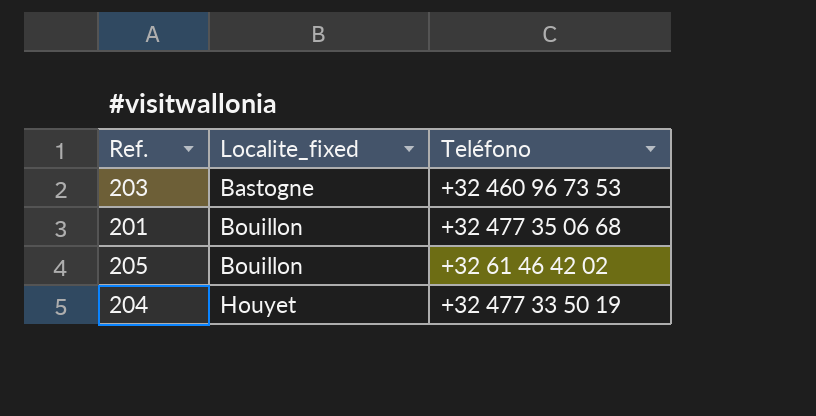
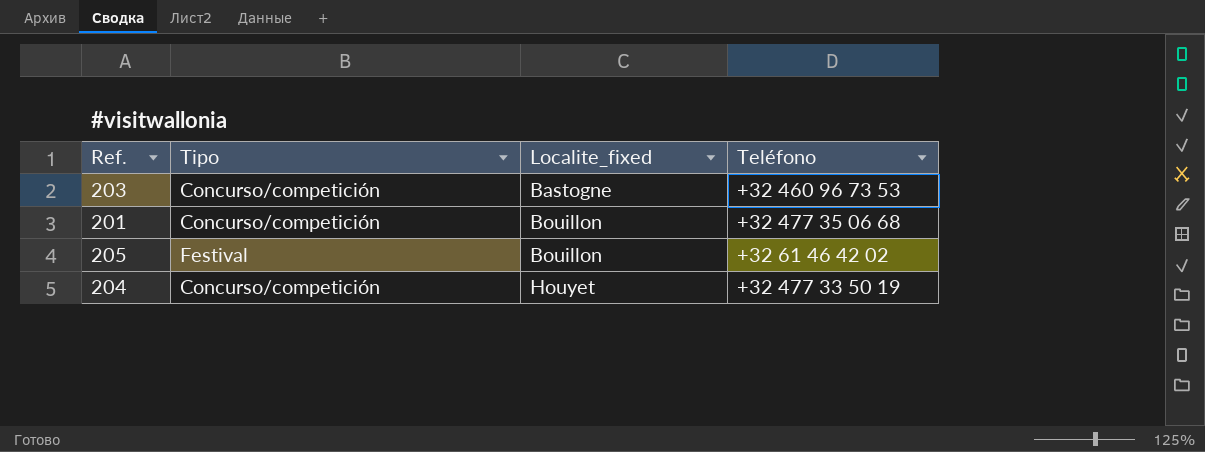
column Tipo | position: none -> 2

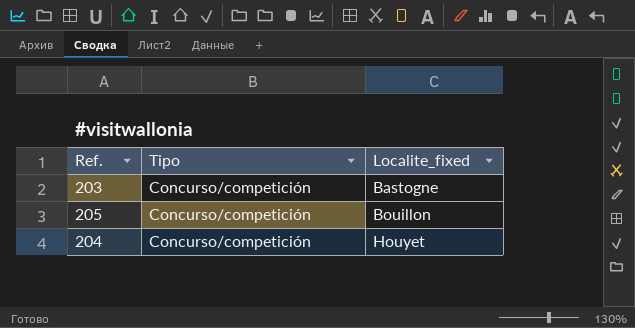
column Teléfono | position: 4 -> none
row 201: Concurso/competición | Bouillon | +32 477 35 06 68 -> none
205 | Tipo: Festival -> Concurso/competición

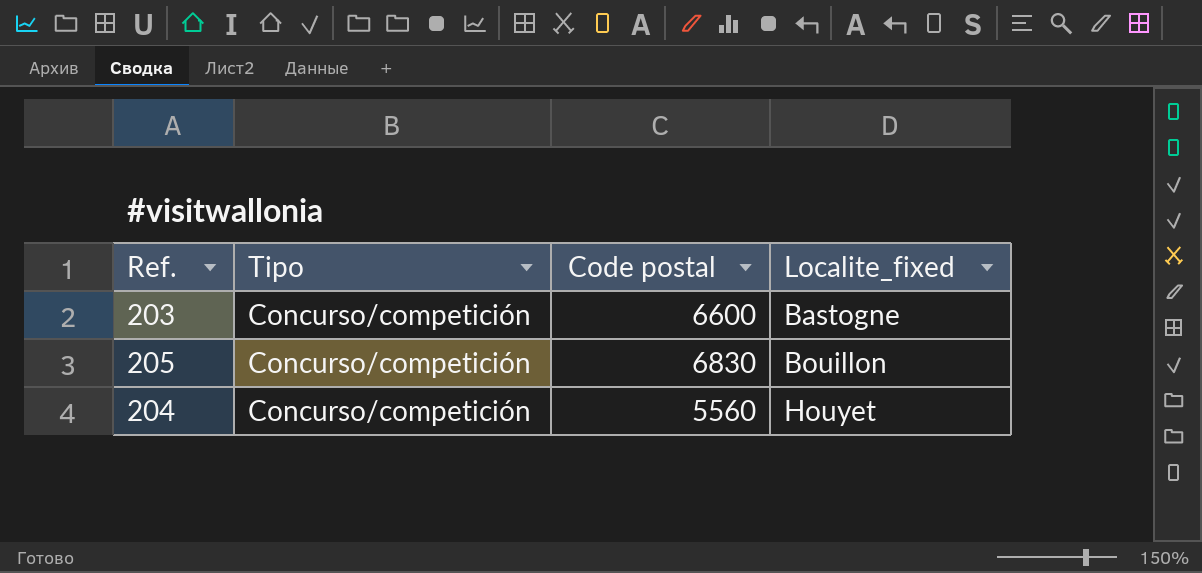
column Code postal | position: none -> 3

